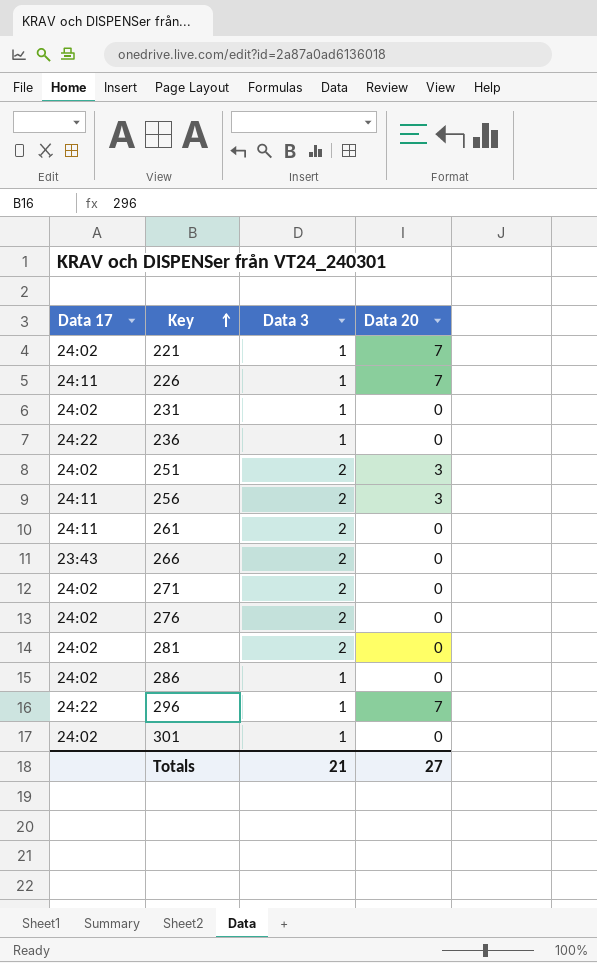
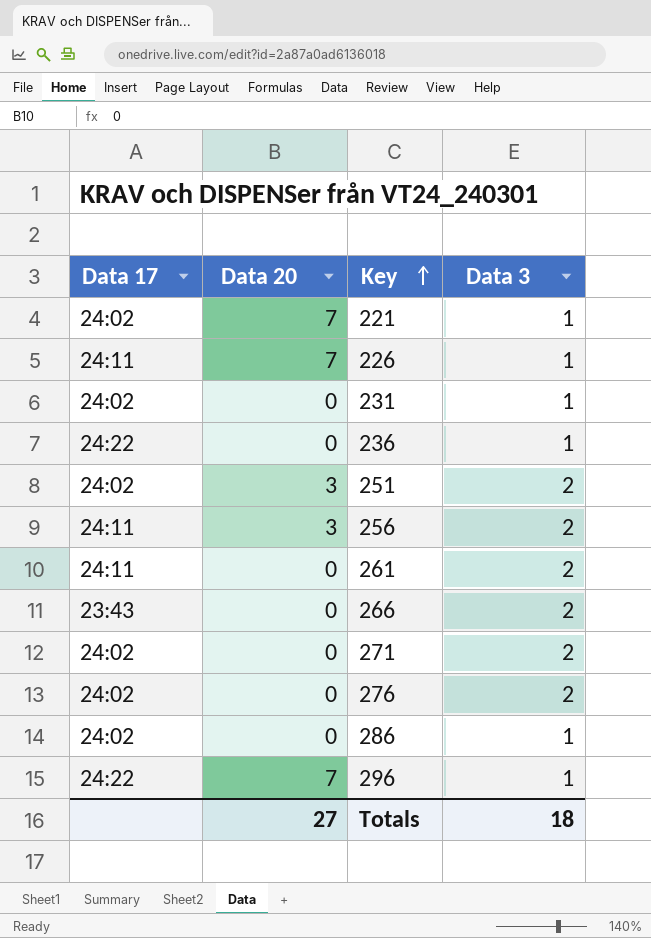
column Data 20 | position: 4 -> 2
row 281: 24:02 | 2 | 0 -> none
row 301: 24:02 | 1 | 0 -> none
Totals | Data 3: 21 -> 18

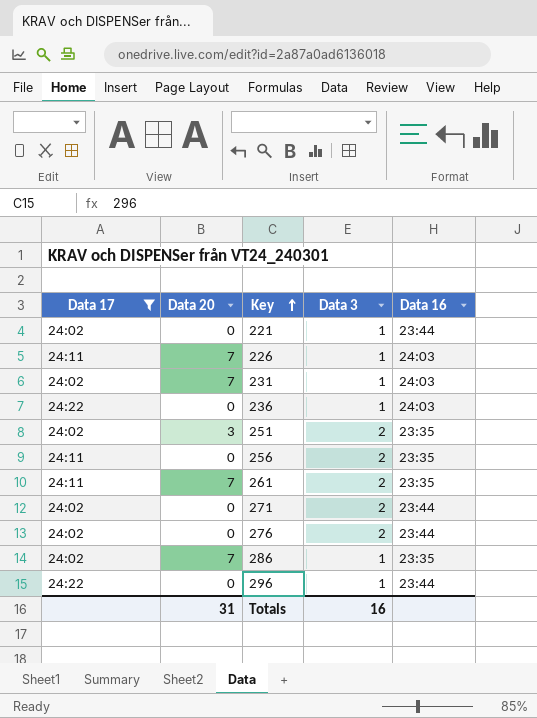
filter: none -> Data 17 != 23:43
column Data 16 | position: none -> 5
221 | Data 20: 7 -> 0
231 | Data 20: 0 -> 7
256 | Data 20: 3 -> 0
261 | Data 20: 0 -> 7
286 | Data 20: 0 -> 7
296 | Data 20: 7 -> 0
Totals | Data 20: 27 -> 31
Totals | Data 3: 18 -> 16

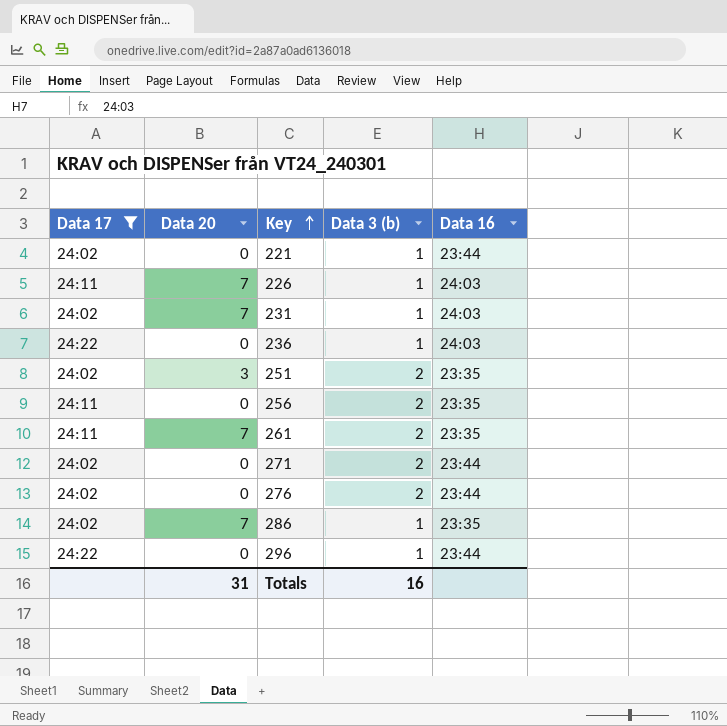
column name: Data 3 -> Data 3 (b)

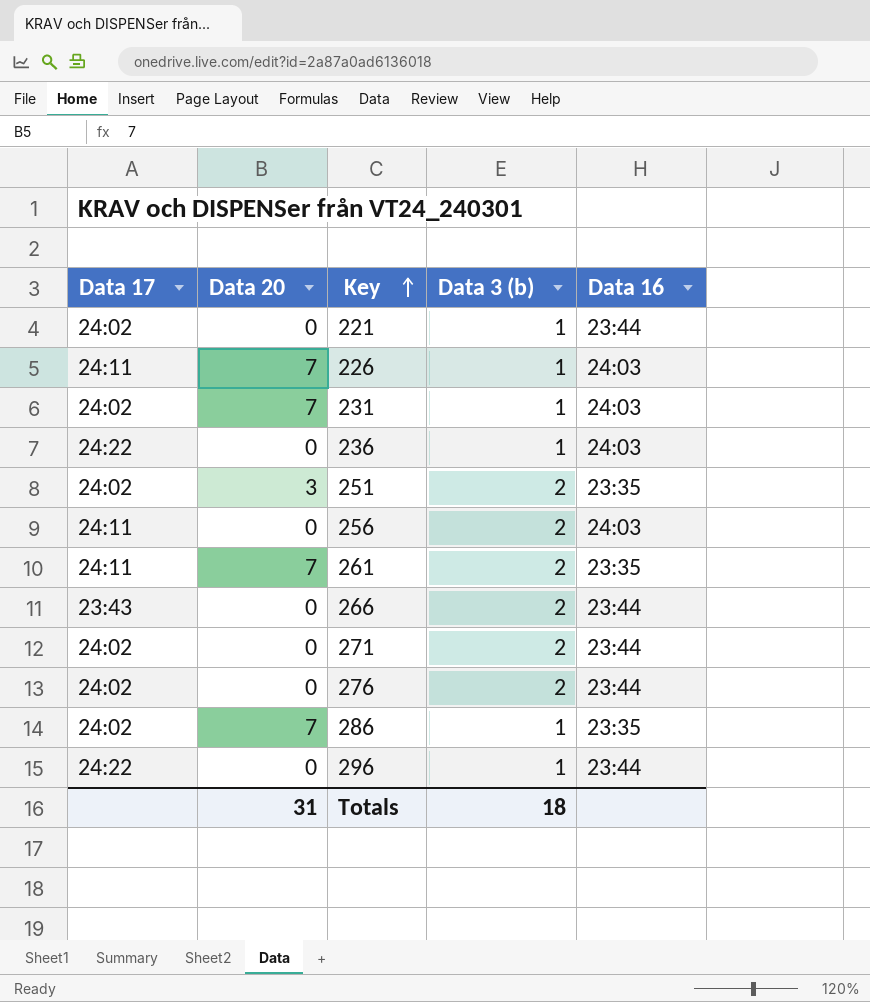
filter: Data 17 != 23:43 -> none
256 | Data 16: 23:35 -> 24:03
Totals | Data 3 (b): 16 -> 18

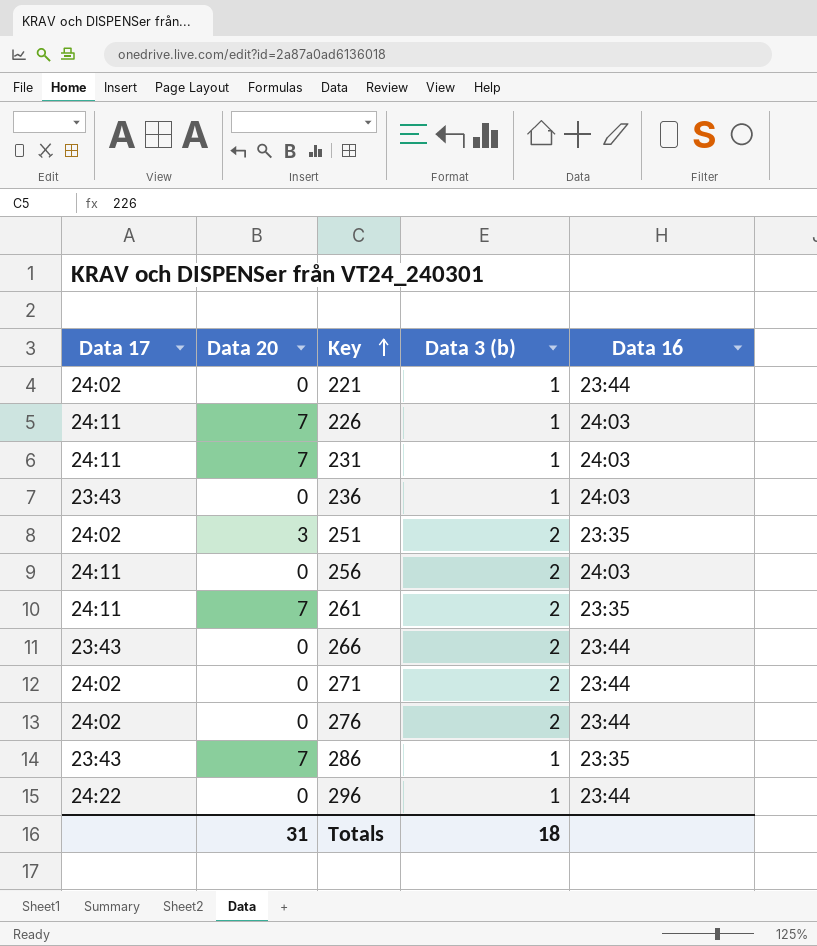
231 | Data 17: 24:02 -> 24:11
236 | Data 17: 24:22 -> 23:43
286 | Data 17: 24:02 -> 23:43

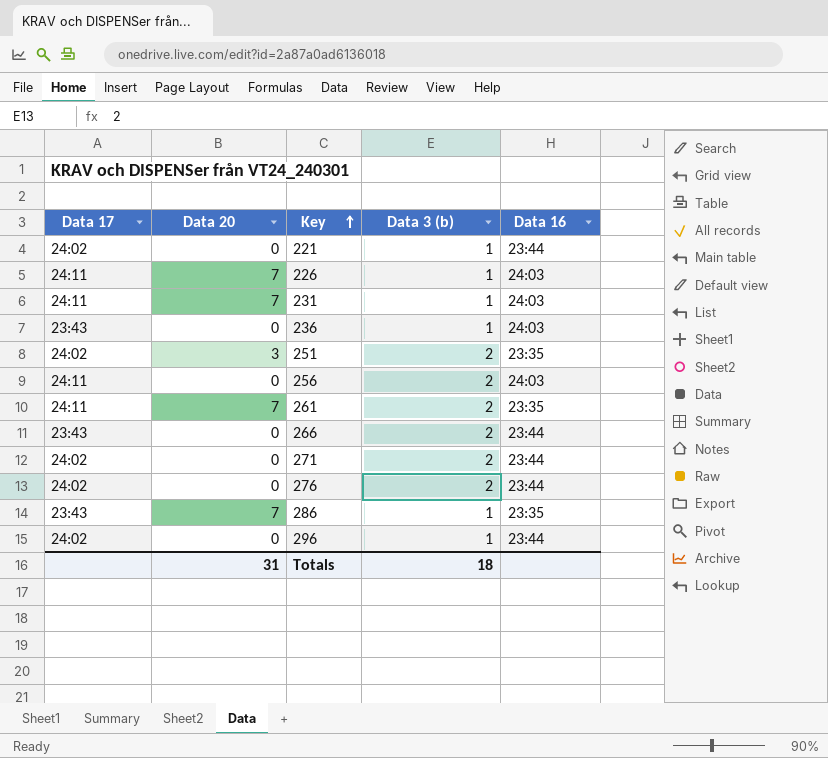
296 | Data 17: 24:22 -> 24:02

